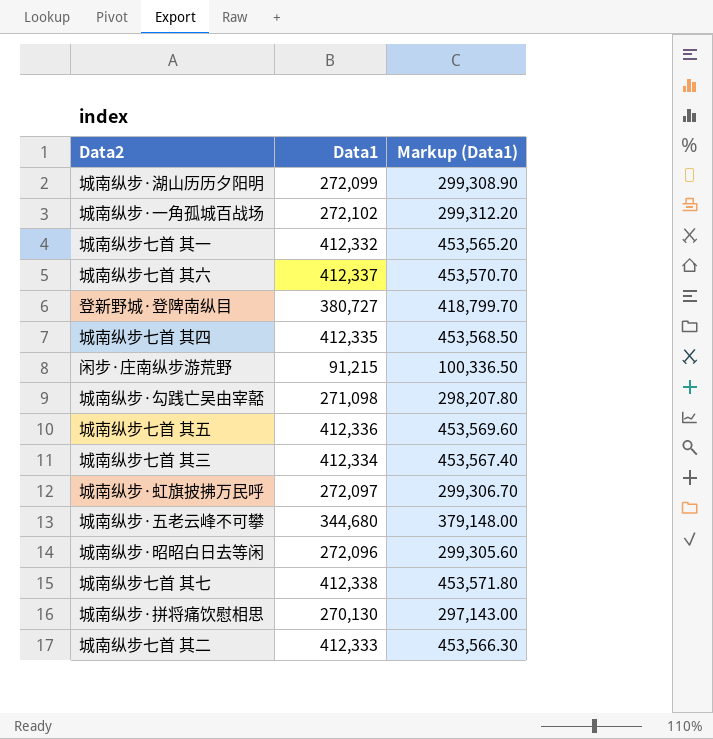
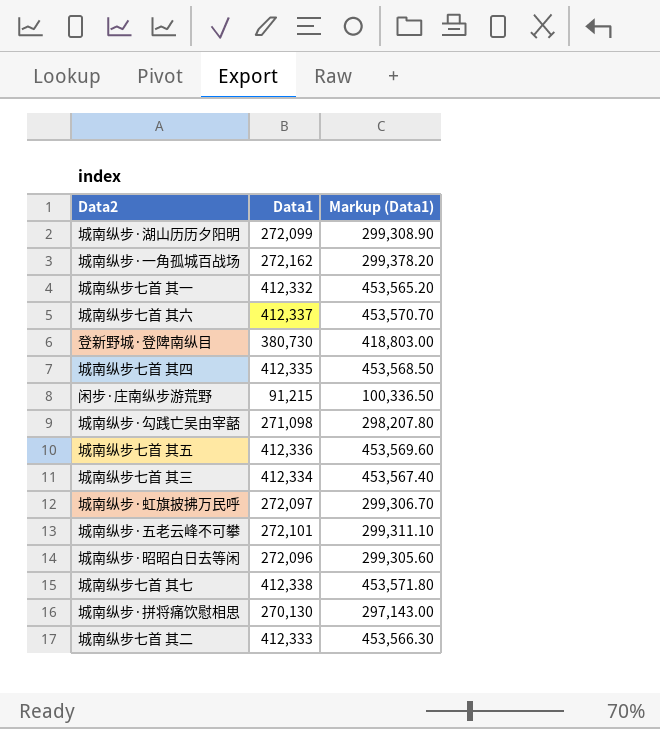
城南纵步·一角孤城百战场 | Data1: 272,102 -> 272,162
城南纵步·一角孤城百战场 | Markup (Data1): 299,312.20 -> 299,378.20
登新野城·登陴南纵目 | Data1: 380,727 -> 380,730
登新野城·登陴南纵目 | Markup (Data1): 418,799.70 -> 418,803.00
城南纵步·五老云峰不可攀 | Data1: 344,680 -> 272,101
城南纵步·五老云峰不可攀 | Markup (Data1): 379,148.00 -> 299,311.10

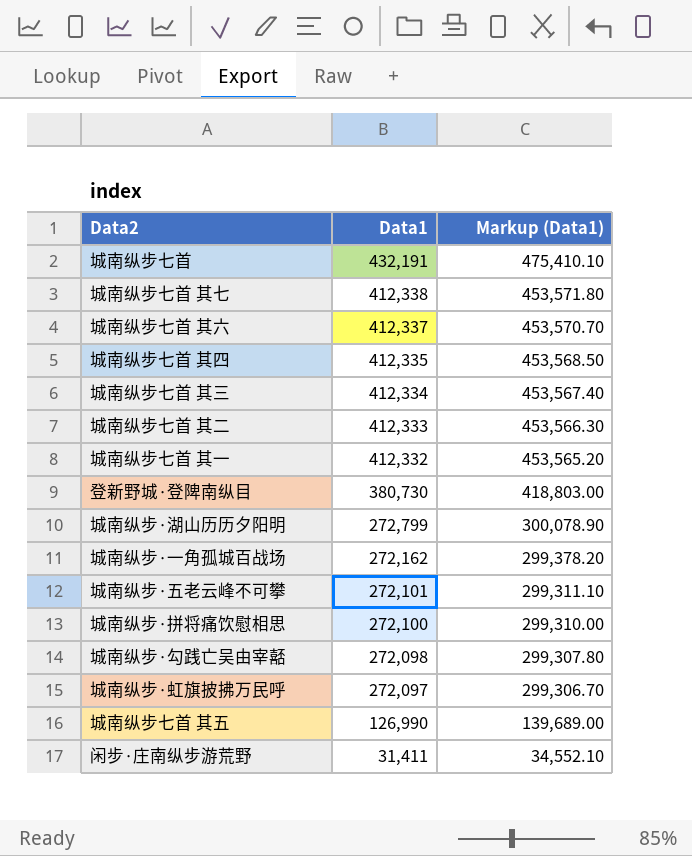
row order: none -> Data1 descending
row 城南纵步·昭昭白日去等闲: 272,096 | 299,305.60 -> none
row 城南纵步七首: none -> 432,191 | 475,410.10
城南纵步·湖山历历夕阳明 | Data1: 272,099 -> 272,799
城南纵步·湖山历历夕阳明 | Markup (Data1): 299,308.90 -> 300,078.90
城南纵步·拼将痛饮慰相思 | Data1: 270,130 -> 272,100
城南纵步·拼将痛饮慰相思 | Markup (Data1): 297,143.00 -> 299,310.00
城南纵步·勾践亡吴由宰嚭 | Data1: 271,098 -> 272,098
城南纵步·勾践亡吴由宰嚭 | Markup (Data1): 298,207.80 -> 299,307.80
城南纵步七首 其五 | Data1: 412,336 -> 126,990
城南纵步七首 其五 | Markup (Data1): 453,569.60 -> 139,689.00
闲步·庄南纵步游荒野 | Data1: 91,215 -> 31,411
闲步·庄南纵步游荒野 | Markup (Data1): 100,336.50 -> 34,552.10

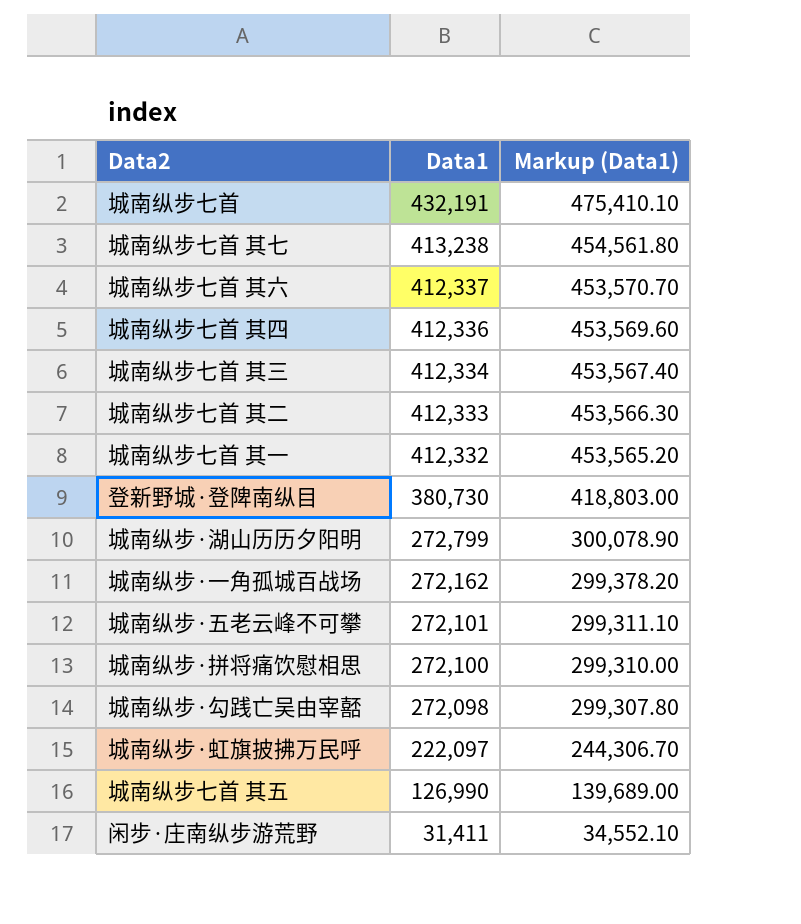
城南纵步七首 其七 | Data1: 412,338 -> 413,238
城南纵步七首 其七 | Markup (Data1): 453,571.80 -> 454,561.80
城南纵步七首 其四 | Data1: 412,335 -> 412,336
城南纵步七首 其四 | Markup (Data1): 453,568.50 -> 453,569.60
城南纵步·虹旗披拂万民呼 | Data1: 272,097 -> 222,097
城南纵步·虹旗披拂万民呼 | Markup (Data1): 299,306.70 -> 244,306.70

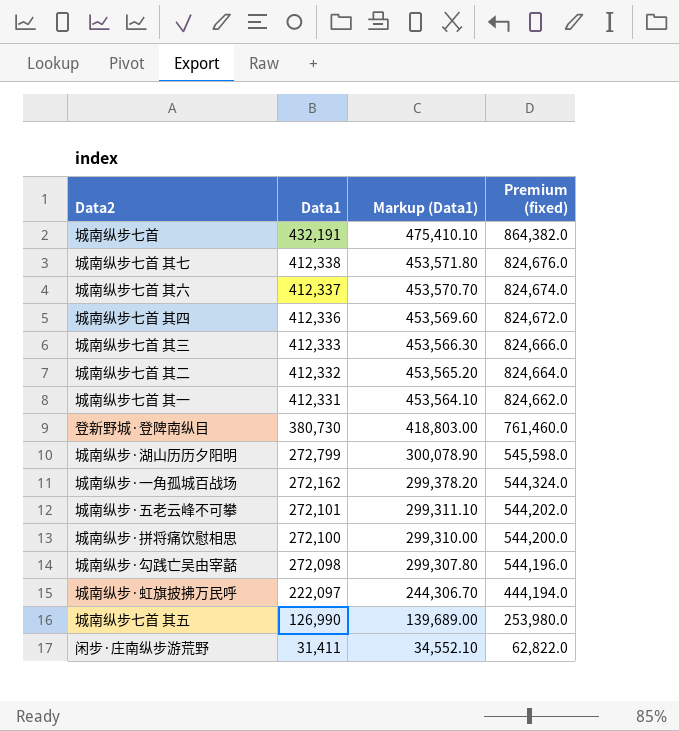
column Premium (fixed) | formula: none -> [Data1] * 2
城南纵步七首 其七 | Data1: 413,238 -> 412,338
城南纵步七首 其七 | Markup (Data1): 454,561.80 -> 453,571.80
城南纵步七首 其三 | Data1: 412,334 -> 412,333
城南纵步七首 其三 | Markup (Data1): 453,567.40 -> 453,566.30
城南纵步七首 其二 | Data1: 412,333 -> 412,332
城南纵步七首 其二 | Markup (Data1): 453,566.30 -> 453,565.20
城南纵步七首 其一 | Data1: 412,332 -> 412,331
城南纵步七首 其一 | Markup (Data1): 453,565.20 -> 453,564.10

